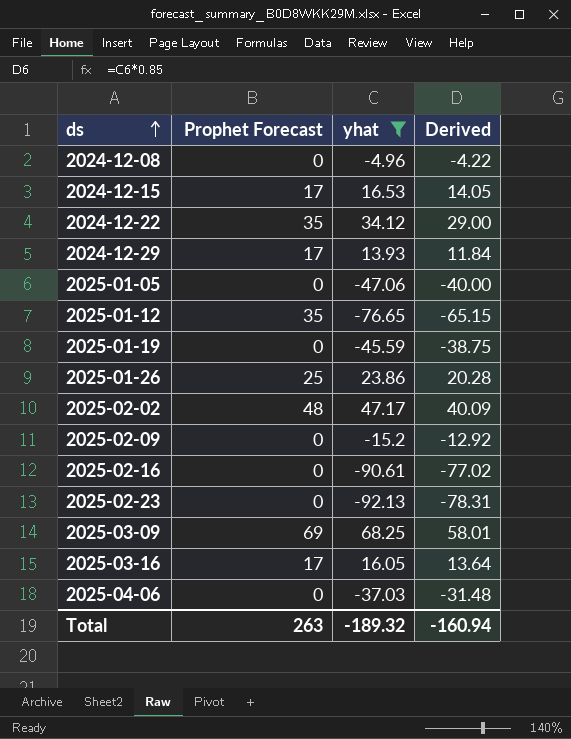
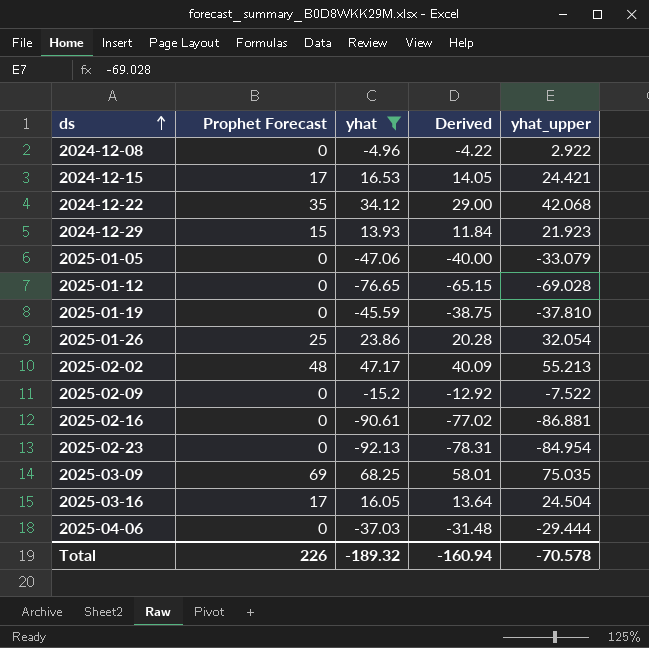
column yhat_upper | position: none -> 5
2024-12-29 | Prophet Forecast: 17 -> 15
2025-01-12 | Prophet Forecast: 35 -> 0
Total | Prophet Forecast: 263 -> 226

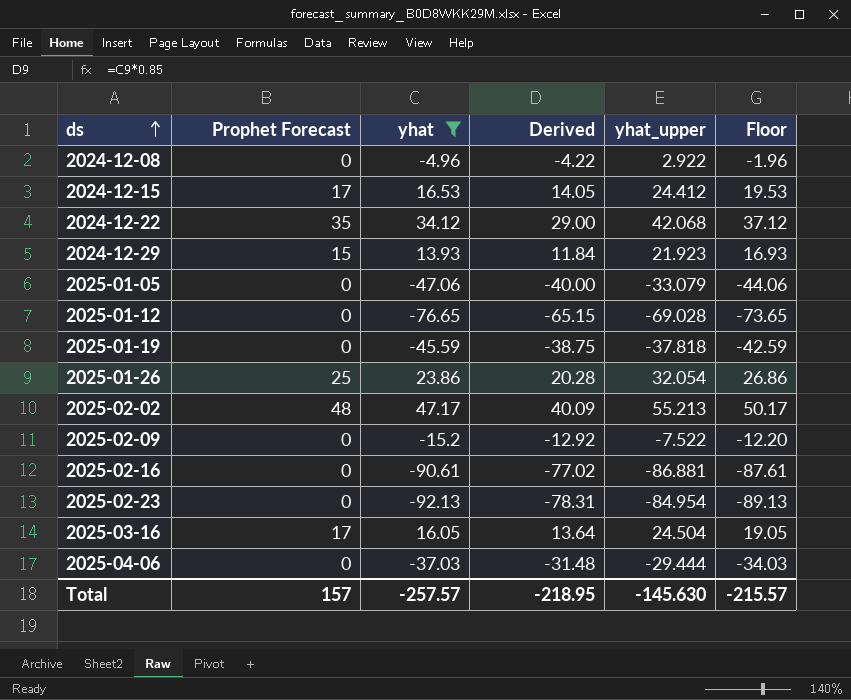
column Floor | formula: none -> [yhat] + 3
row 2025-03-09: 69 | 68.25 | 58.01 | 75.035 -> none
2024-12-15 | yhat_upper: 24.421 -> 24.412
2025-01-19 | yhat_upper: -37.810 -> -37.818
Total | Prophet Forecast: 226 -> 157
Total | yhat: -189.32 -> -257.57
Total | Derived: -160.94 -> -218.95
Total | yhat_upper: -70.578 -> -145.630

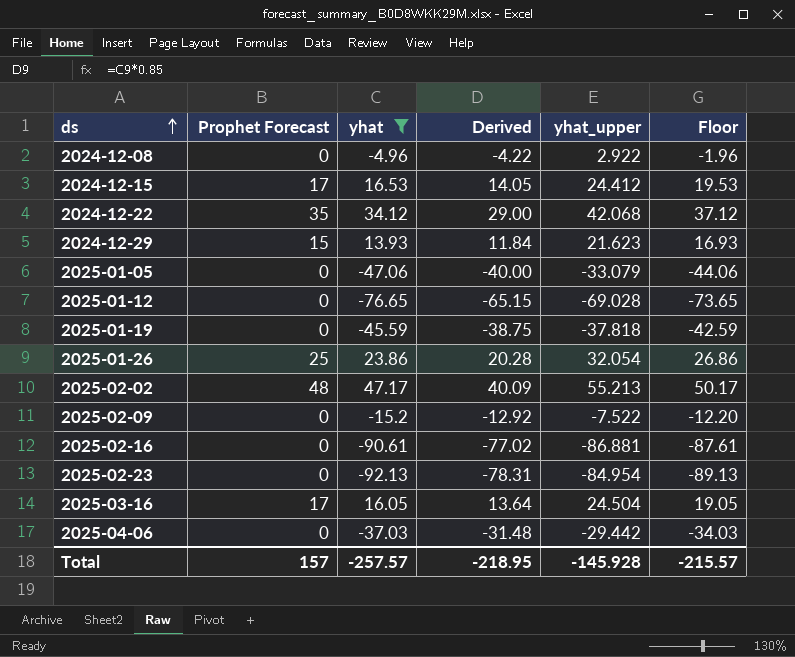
2024-12-29 | yhat_upper: 21.923 -> 21.623
2025-04-06 | yhat_upper: -29.444 -> -29.442
Total | yhat_upper: -145.630 -> -145.928

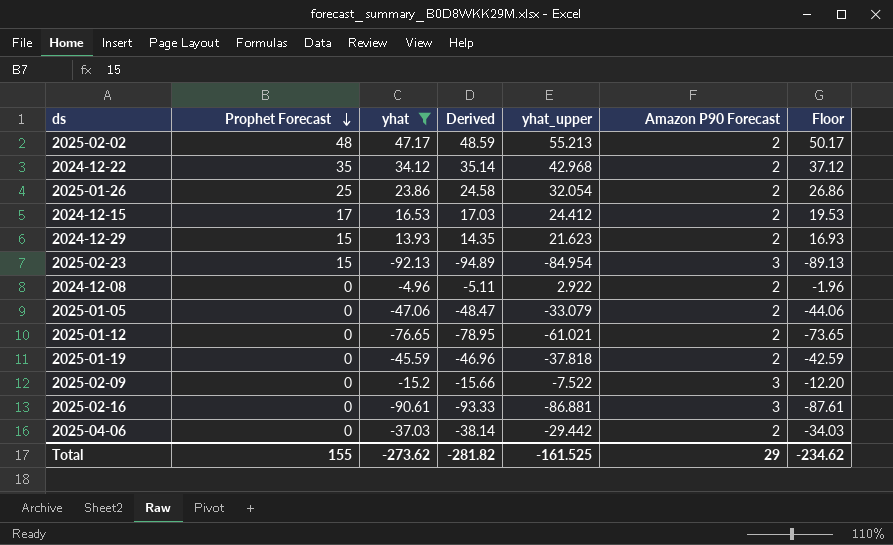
row order: ds ascending -> Prophet Forecast descending
column Derived | formula: [yhat] * 0.85 -> [yhat] * 1.03
column Amazon P90 Forecast | position: none -> 6
row 2025-03-16: 17 | 16.05 | 13.64 | 24.504 | 19.05 -> none
2024-12-22 | yhat_upper: 42.068 -> 42.968
2025-02-23 | Prophet Forecast: 0 -> 15
2025-01-12 | yhat_upper: -69.028 -> -61.021
Total | Prophet Forecast: 157 -> 155
Total | yhat: -257.57 -> -273.62
Total | Derived: -218.95 -> -281.82
Total | yhat_upper: -145.928 -> -161.525
Total | Floor: -215.57 -> -234.62

